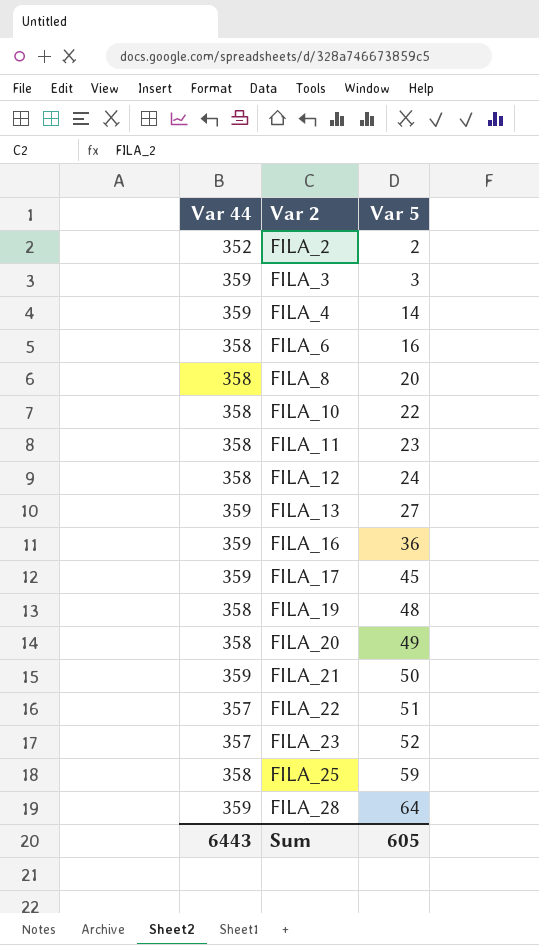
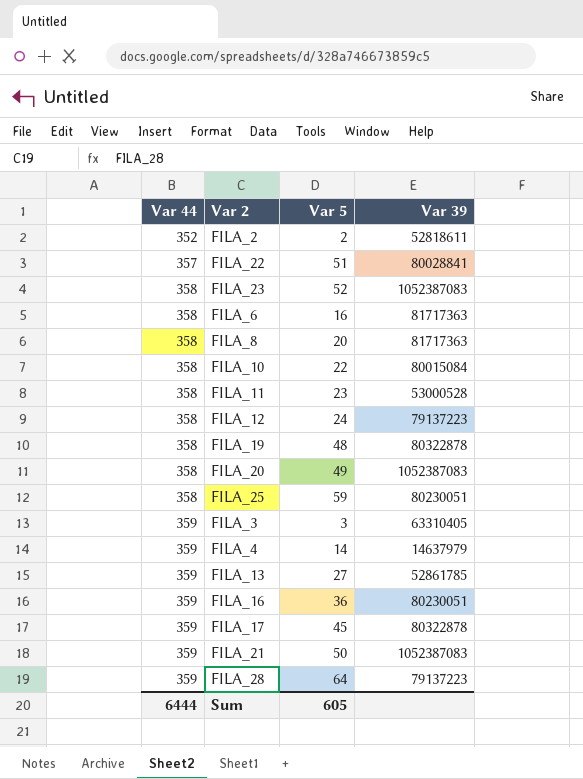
row order: Var 2 ascending -> Var 44 ascending
column Var 39 | position: none -> 4
FILA_23 | Var 44: 357 -> 358
Sum | Var 44: 6443 -> 6444

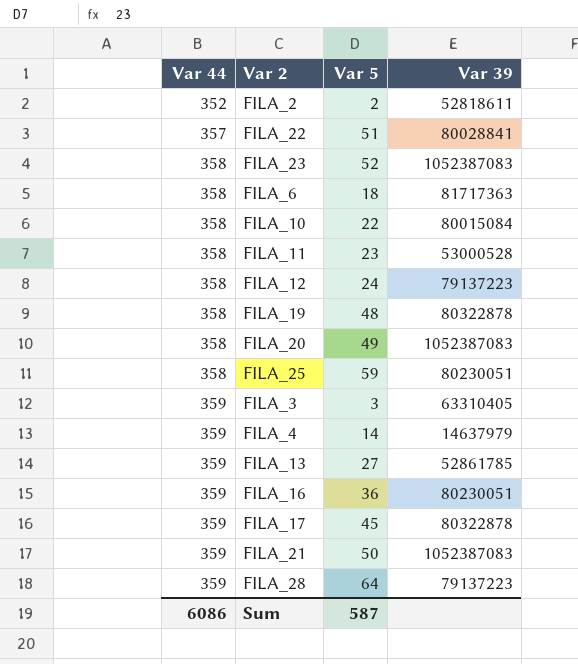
row FILA_8: 358 | 20 | 81717363 -> none
FILA_6 | Var 5: 16 -> 18
Sum | Var 44: 6444 -> 6086
Sum | Var 5: 605 -> 587

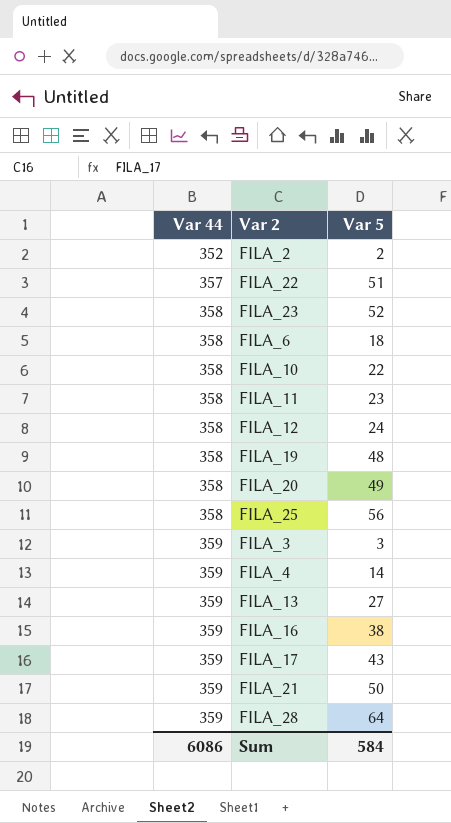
column Var 39 | position: 4 -> none
FILA_25 | Var 5: 59 -> 56
FILA_16 | Var 5: 36 -> 38
FILA_17 | Var 5: 45 -> 43
Sum | Var 5: 587 -> 584

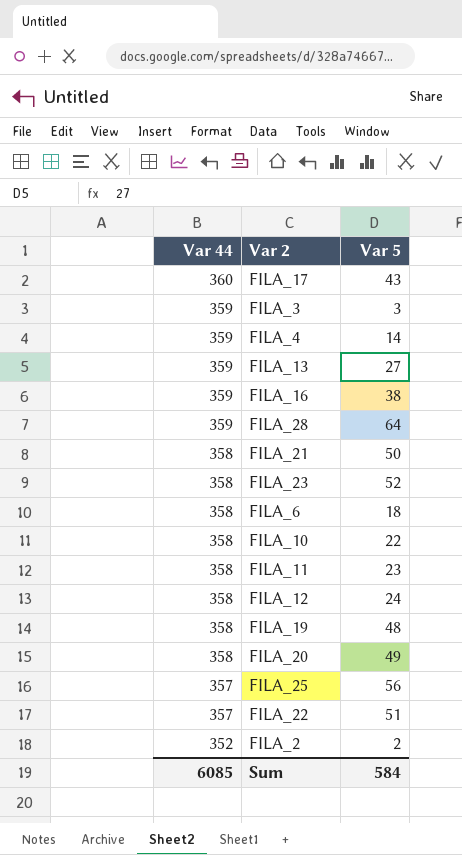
row order: Var 44 ascending -> Var 44 descending
FILA_17 | Var 44: 359 -> 360
FILA_21 | Var 44: 359 -> 358
FILA_25 | Var 44: 358 -> 357
Sum | Var 44: 6086 -> 6085

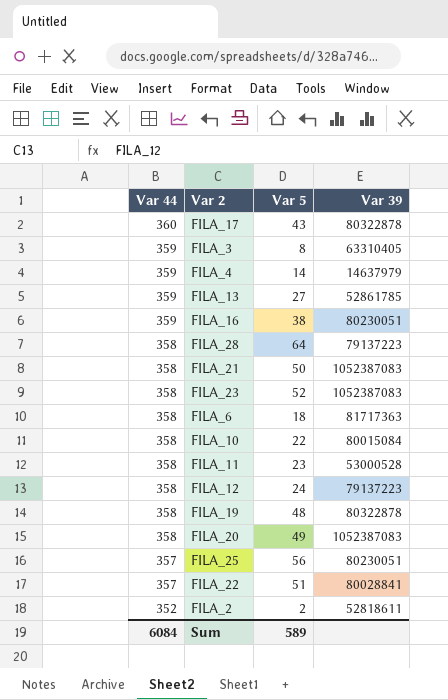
column Var 39 | position: none -> 4
FILA_3 | Var 5: 3 -> 8
FILA_28 | Var 44: 359 -> 358
Sum | Var 44: 6085 -> 6084
Sum | Var 5: 584 -> 589

